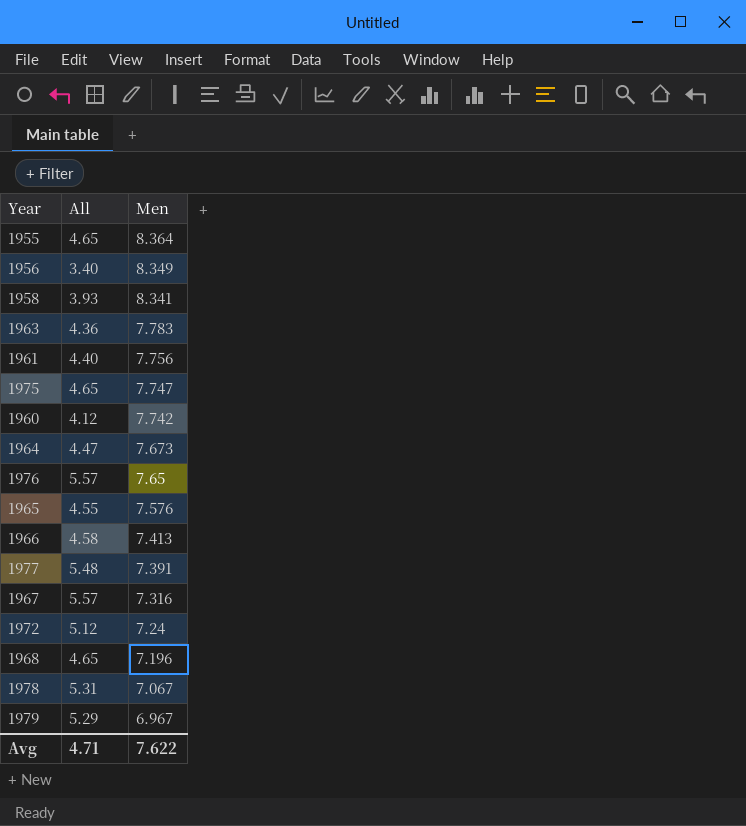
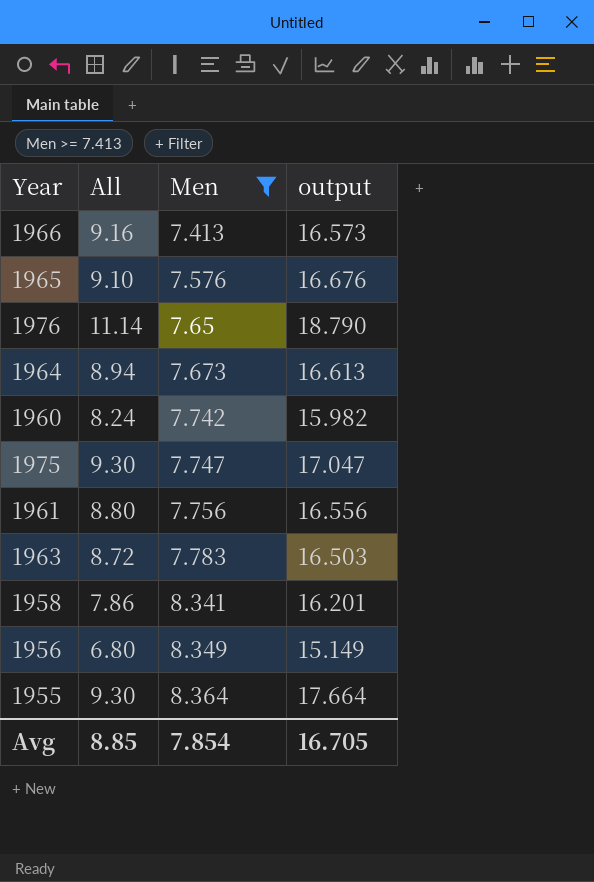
filter: none -> Men >= 7.413
row order: Men descending -> Men ascending
column output | formula: none -> [All] + [Men]
1966 | All: 4.58 -> 9.16
1965 | All: 4.55 -> 9.10
1976 | All: 5.57 -> 11.14
1964 | All: 4.47 -> 8.94
1960 | All: 4.12 -> 8.24
1975 | All: 4.65 -> 9.30
1961 | All: 4.40 -> 8.80
1963 | All: 4.36 -> 8.72
1958 | All: 3.93 -> 7.86
1956 | All: 3.40 -> 6.80
1955 | All: 4.65 -> 9.30
Avg | All: 4.71 -> 8.85
Avg | Men: 7.622 -> 7.854

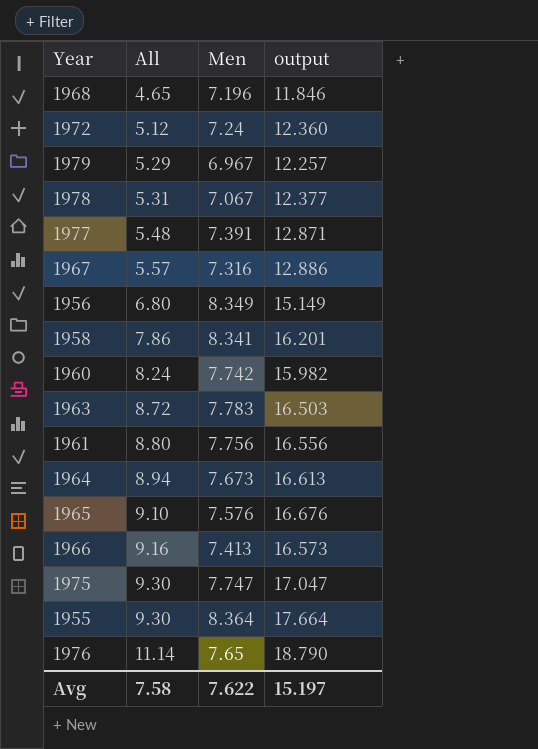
filter: Men >= 7.413 -> none
row order: Men ascending -> All ascending
Avg | All: 8.85 -> 7.58
Avg | Men: 7.854 -> 7.622
Avg | output: 16.705 -> 15.197

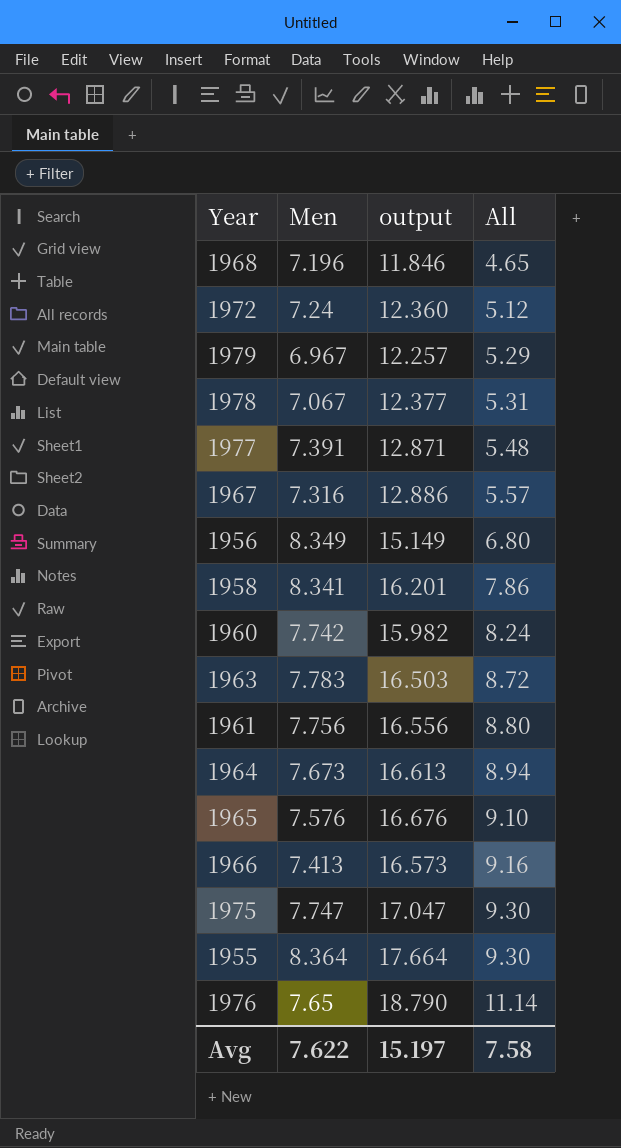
column All | position: 2 -> 4

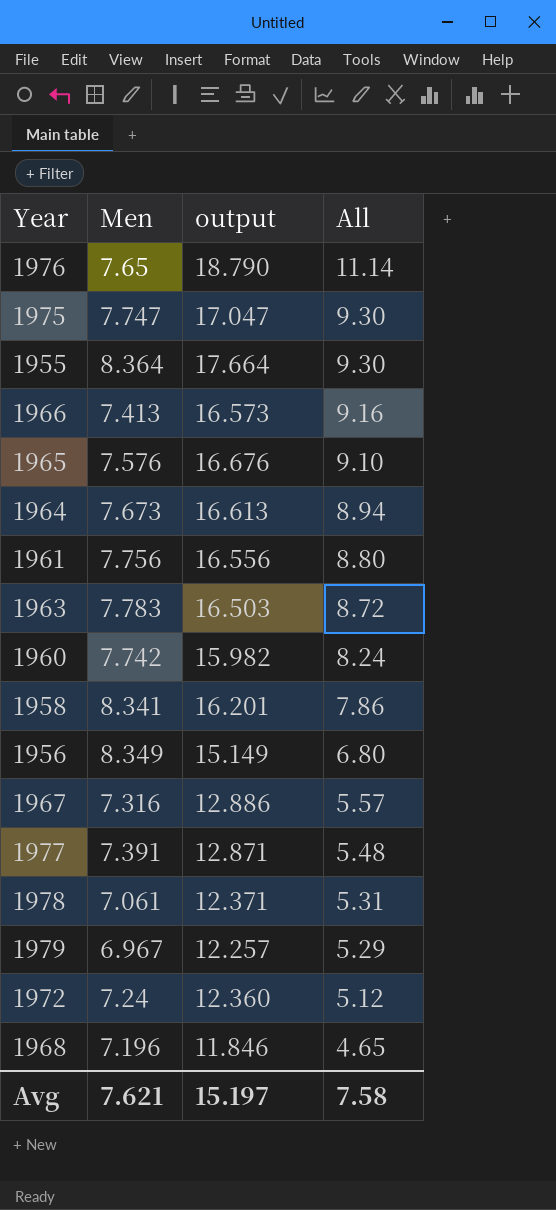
row order: All ascending -> All descending
1978 | Men: 7.067 -> 7.061
1978 | output: 12.377 -> 12.371
Avg | Men: 7.622 -> 7.621

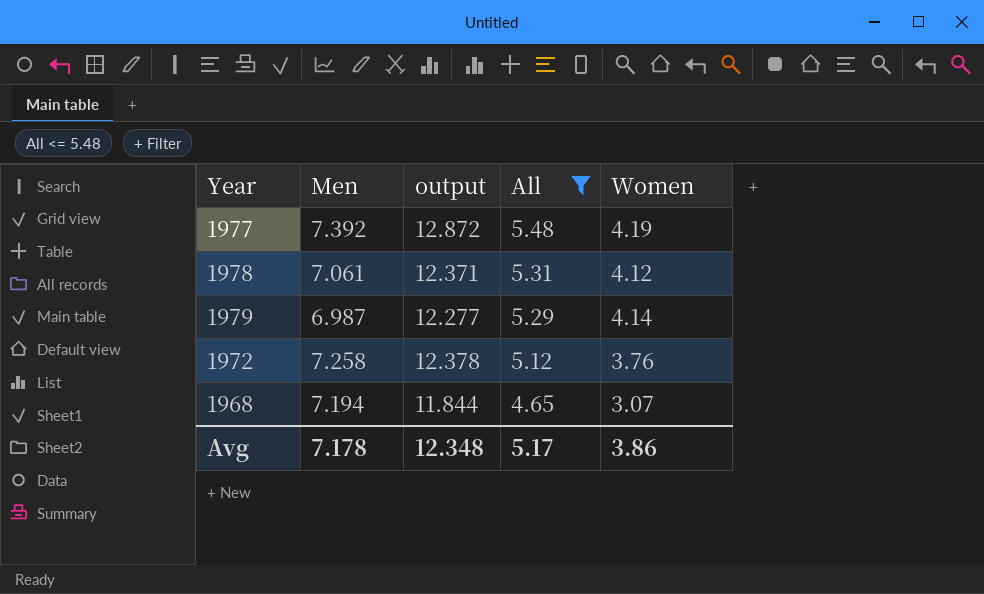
filter: none -> All <= 5.48
column Women | position: none -> 5
1977 | Men: 7.391 -> 7.392
1977 | output: 12.871 -> 12.872
1979 | Men: 6.967 -> 6.987
1979 | output: 12.257 -> 12.277
1972 | Men: 7.24 -> 7.258
1972 | output: 12.360 -> 12.378
1968 | Men: 7.196 -> 7.194
1968 | output: 11.846 -> 11.844
Avg | Men: 7.621 -> 7.178
Avg | output: 15.197 -> 12.348
Avg | All: 7.58 -> 5.17

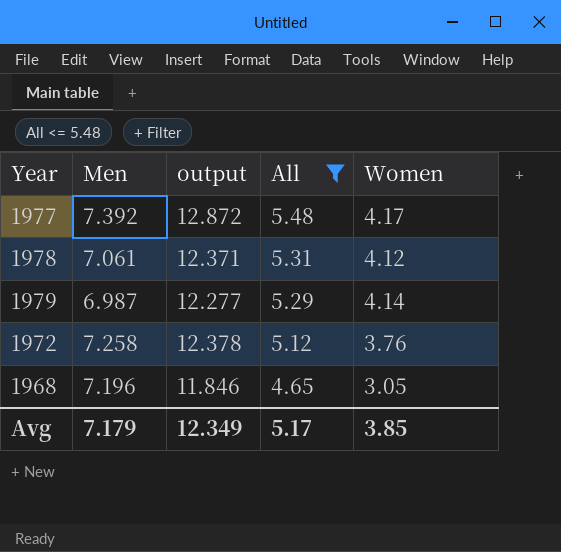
1977 | Women: 4.19 -> 4.17
1968 | Men: 7.194 -> 7.196
1968 | output: 11.844 -> 11.846
1968 | Women: 3.07 -> 3.05
Avg | Men: 7.178 -> 7.179
Avg | output: 12.348 -> 12.349
Avg | Women: 3.86 -> 3.85

